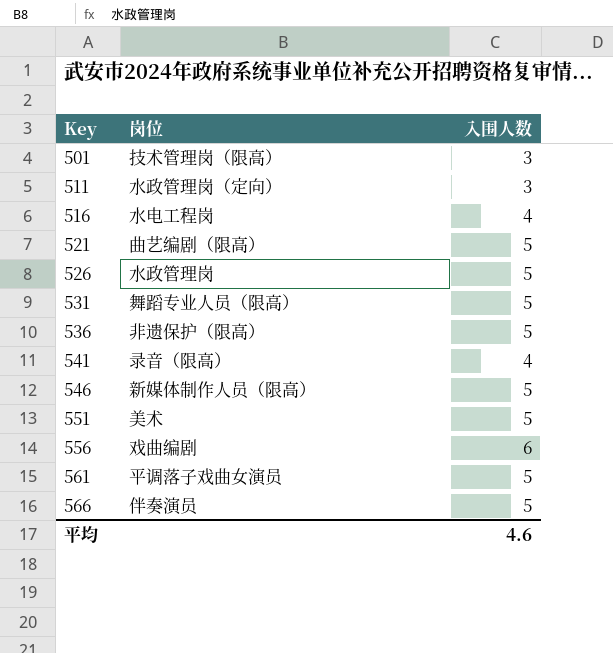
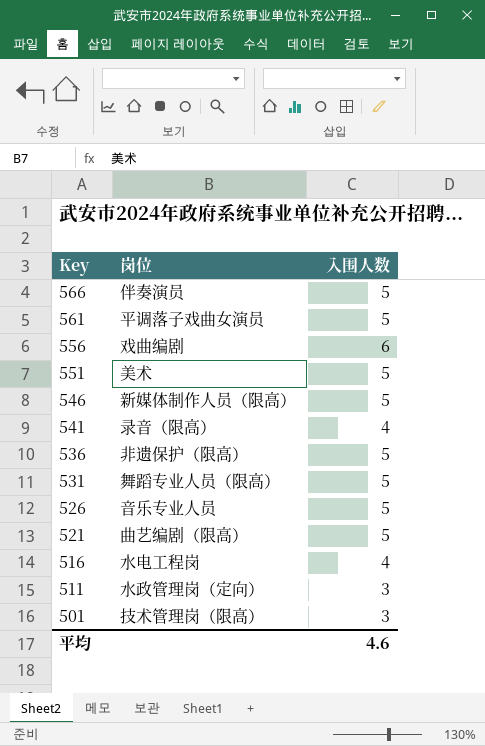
row order: Key ascending -> Key descending
526 | 岗位: 水政管理岗 -> 音乐专业人员

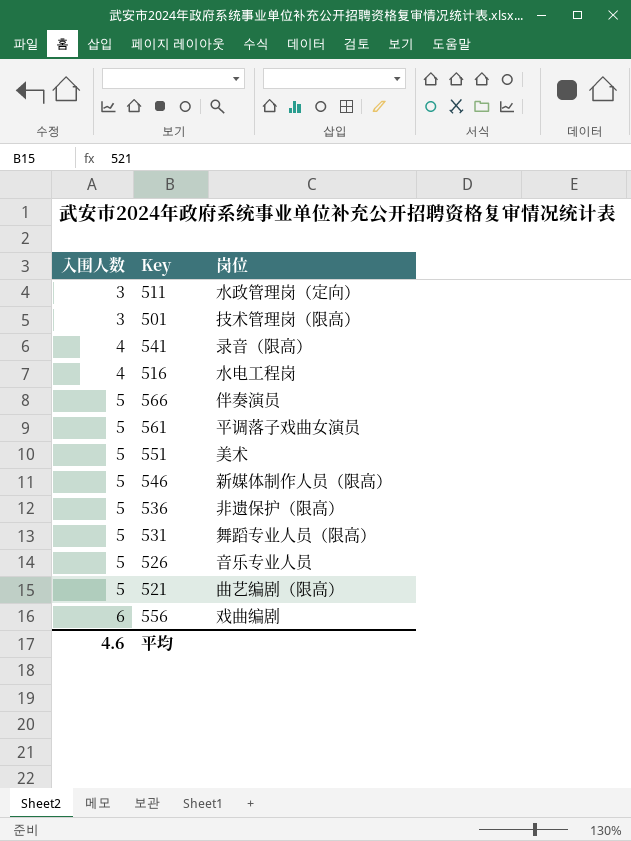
row order: Key descending -> 入围人数 ascending
column 入围人数 | position: 3 -> 1

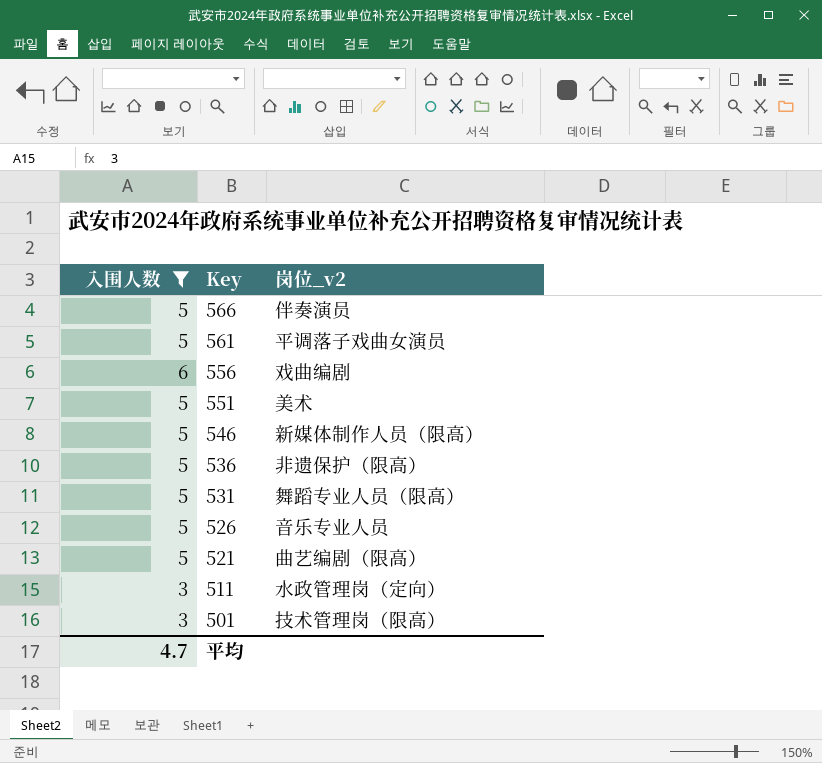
filter: none -> 入围人数 != 4
row order: 入围人数 ascending -> Key descending
column name: 岗位 -> 岗位_v2
平均 | 入围人数: 4.6 -> 4.7

